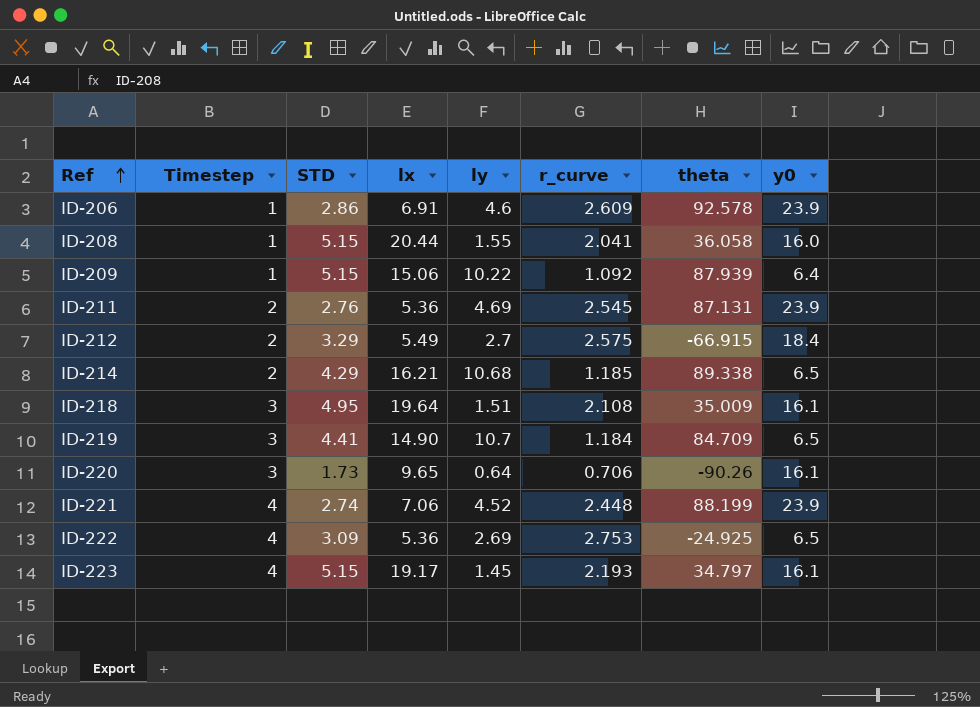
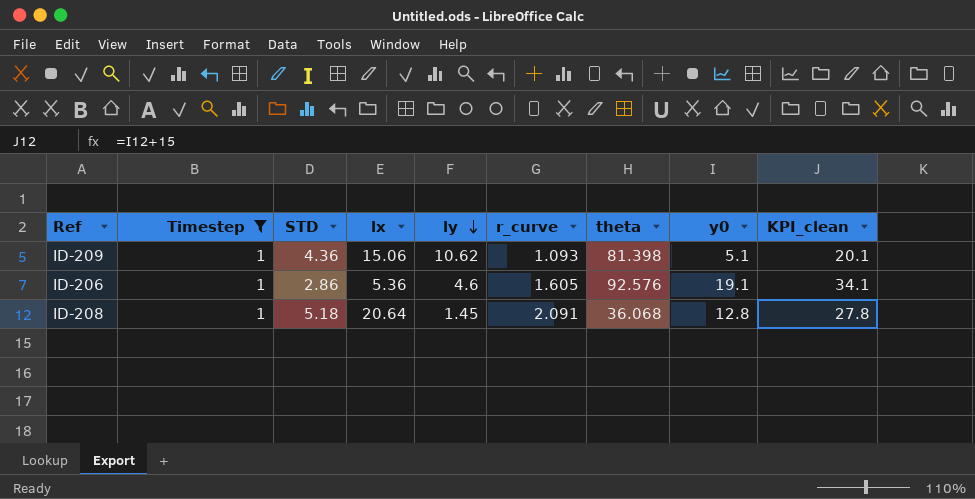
filter: none -> Timestep = 1
row order: Ref ascending -> ly descending
column KPI_clean | formula: none -> [y0] + 15
ID-209 | STD: 5.15 -> 4.36
ID-209 | ly: 10.22 -> 10.62
ID-209 | r_curve: 1.092 -> 1.093
ID-209 | theta: 87.939 -> 81.398
ID-209 | y0: 6.4 -> 5.1
ID-206 | lx: 6.91 -> 5.36
ID-206 | r_curve: 2.609 -> 1.605
ID-206 | theta: 92.578 -> 92.576
ID-206 | y0: 23.9 -> 19.1
ID-208 | STD: 5.15 -> 5.18
ID-208 | lx: 20.44 -> 20.64
ID-208 | ly: 1.55 -> 1.45
ID-208 | r_curve: 2.041 -> 2.091
ID-208 | theta: 36.058 -> 36.068
ID-208 | y0: 16.0 -> 12.8

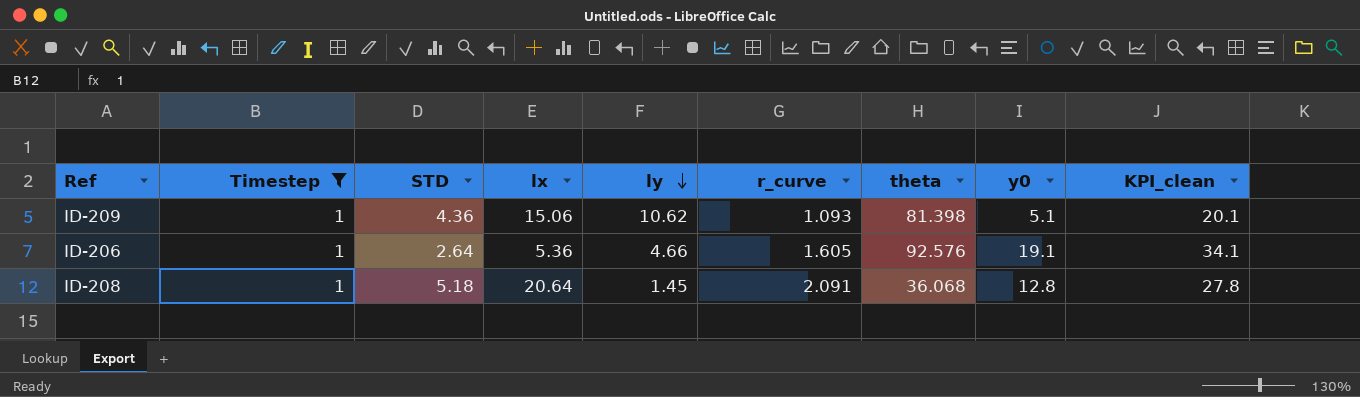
ID-206 | STD: 2.86 -> 2.64
ID-206 | ly: 4.6 -> 4.66

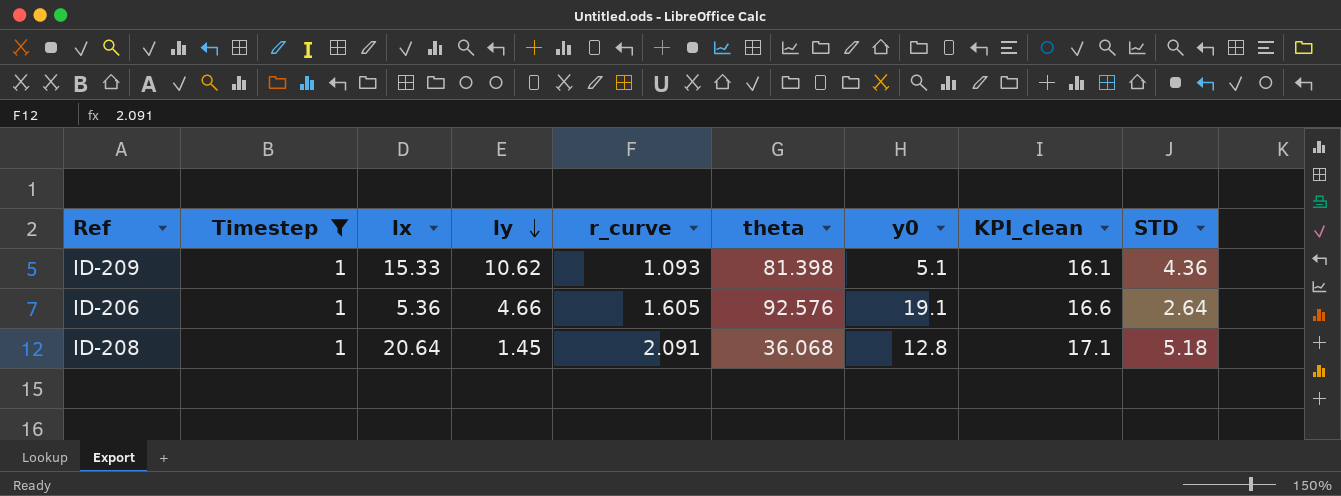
column KPI_clean | formula: [y0] + 15 -> [r_curve] + 15
column STD | position: 3 -> 9
ID-209 | lx: 15.06 -> 15.33

